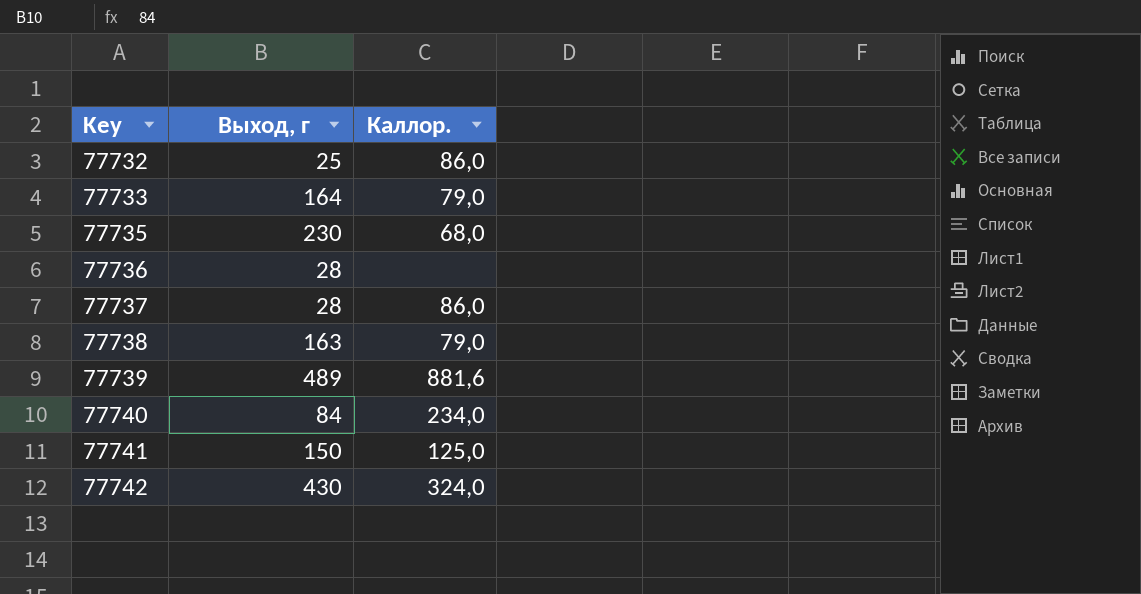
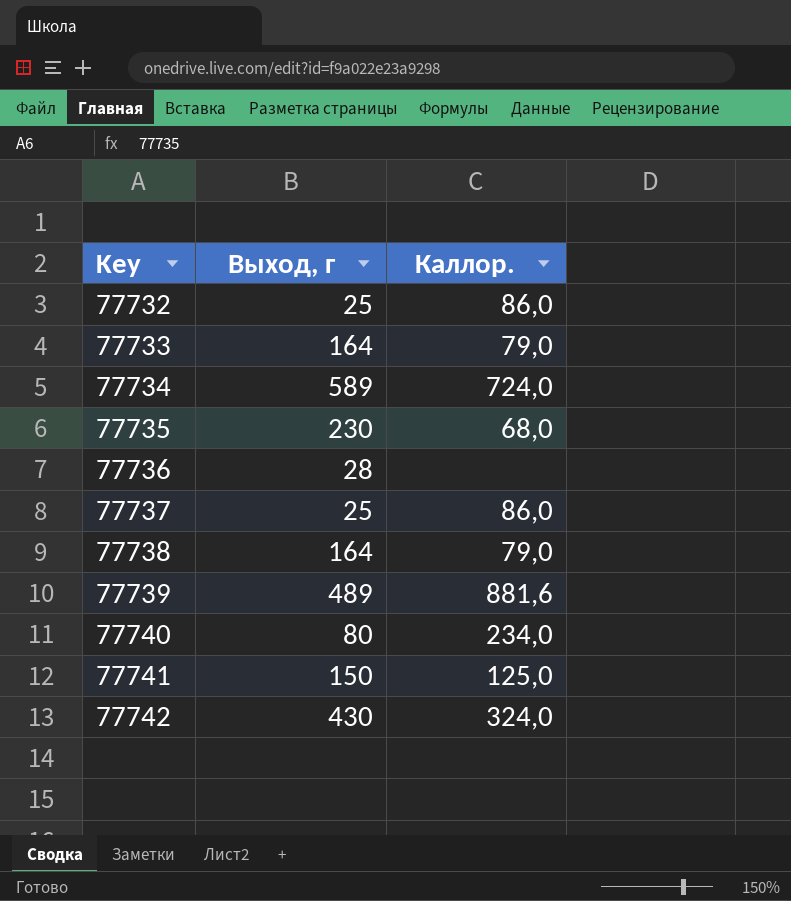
row 77734: none -> 589 | 724,0
77737 | Выход, г: 28 -> 25
77738 | Выход, г: 163 -> 164
77740 | Выход, г: 84 -> 80

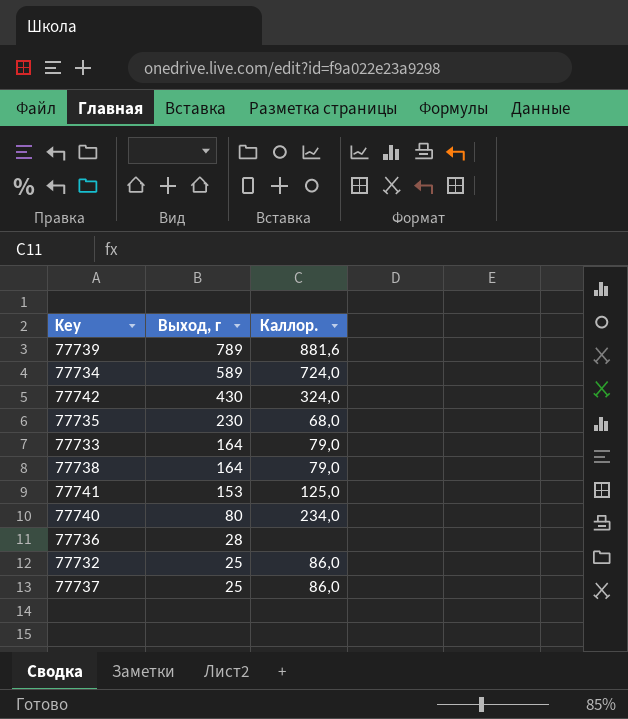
row order: Key ascending -> Выход, г descending
77739 | Выход, г: 489 -> 789
77741 | Выход, г: 150 -> 153

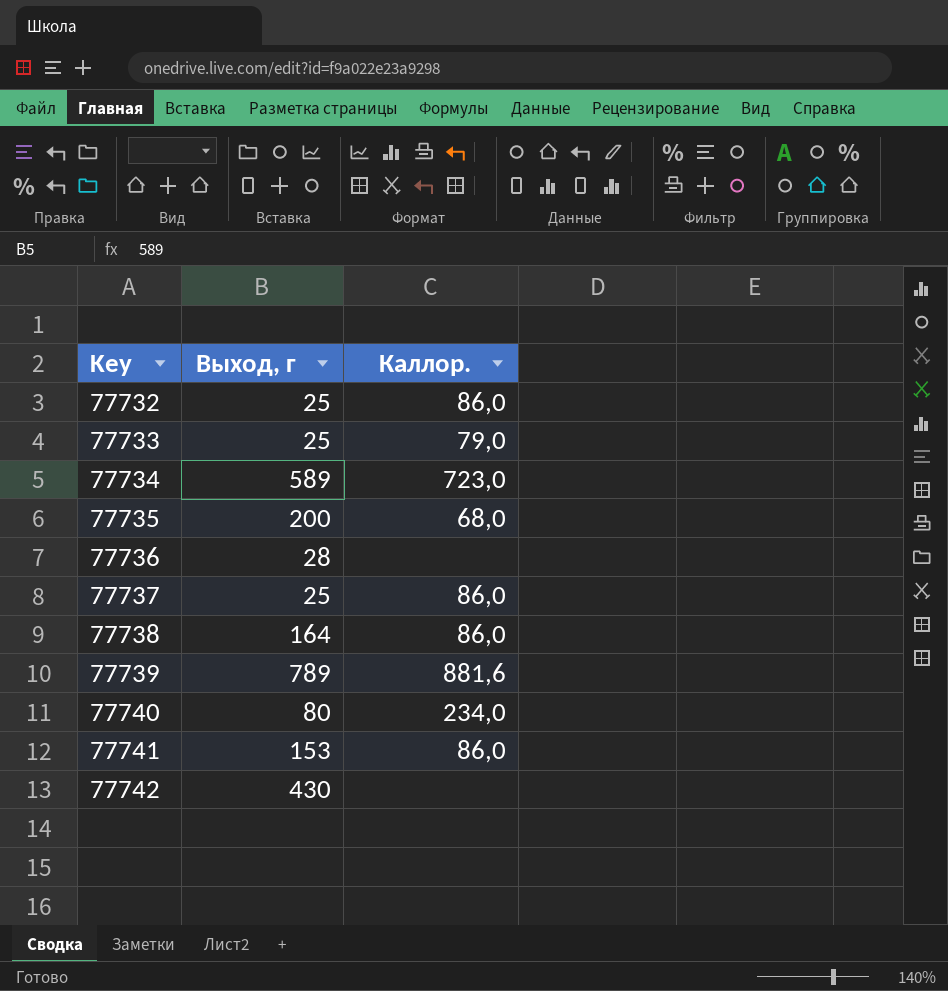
row order: Выход, г descending -> Key ascending
77733 | Выход, г: 164 -> 25
77734 | Каллор.: 724,0 -> 723,0
77735 | Выход, г: 230 -> 200
77738 | Каллор.: 79,0 -> 86,0
77741 | Каллор.: 125,0 -> 86,0
77742 | Каллор.: 324,0 -> none

